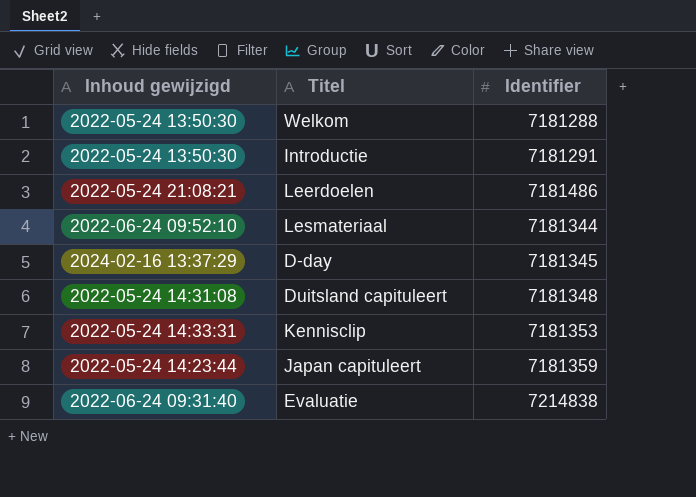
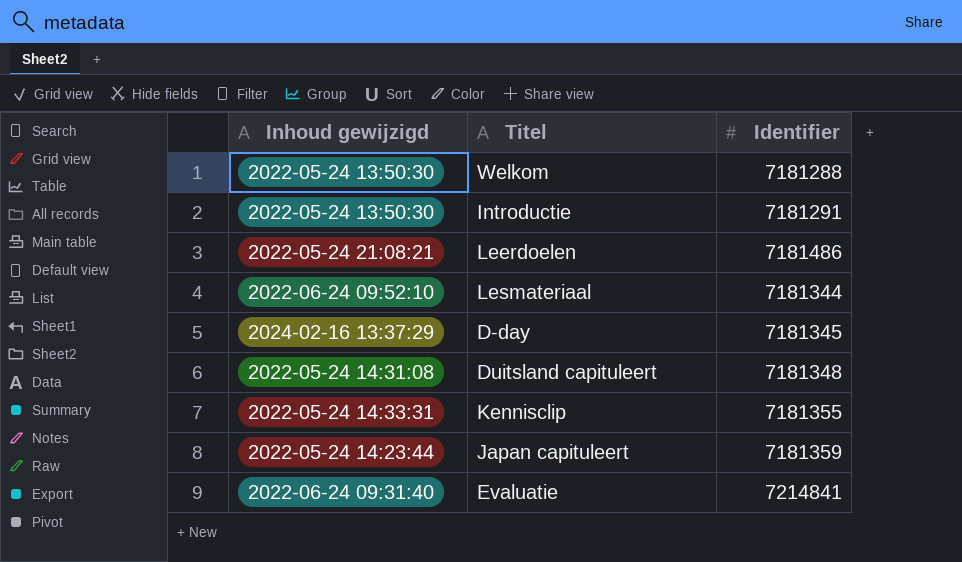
Kennisclip | Identifier: 7181353 -> 7181355
Evaluatie | Identifier: 7214838 -> 7214841

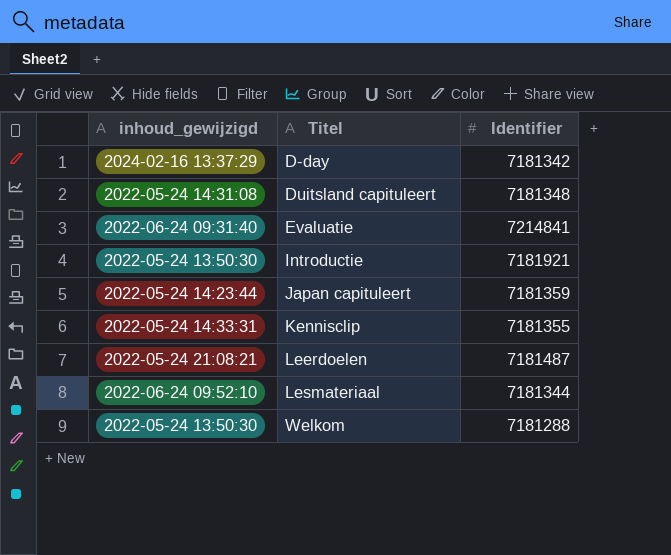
row order: none -> Titel ascending
column name: Inhoud gewijzigd -> inhoud_gewijzigd
D-day | Identifier: 7181345 -> 7181342
Introductie | Identifier: 7181291 -> 7181921
Leerdoelen | Identifier: 7181486 -> 7181487

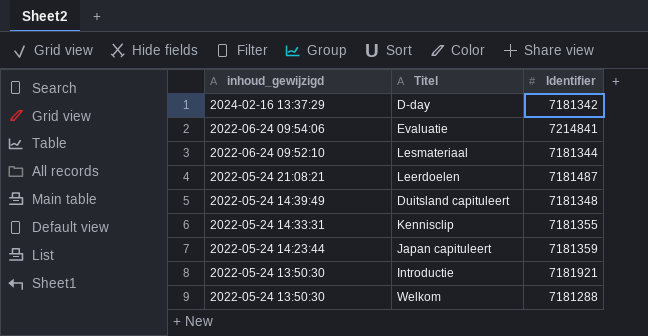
row order: Titel ascending -> inhoud_gewijzigd descending
Evaluatie | inhoud_gewijzigd: 2022-06-24 09:31:40 -> 2022-06-24 09:54:06
Duitsland capituleert | inhoud_gewijzigd: 2022-05-24 14:31:08 -> 2022-05-24 14:39:49

